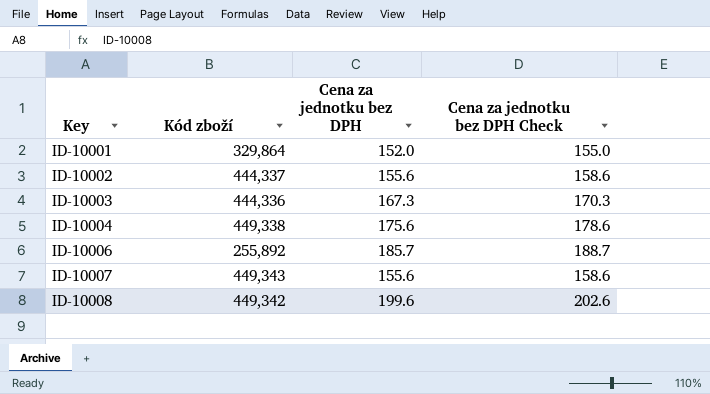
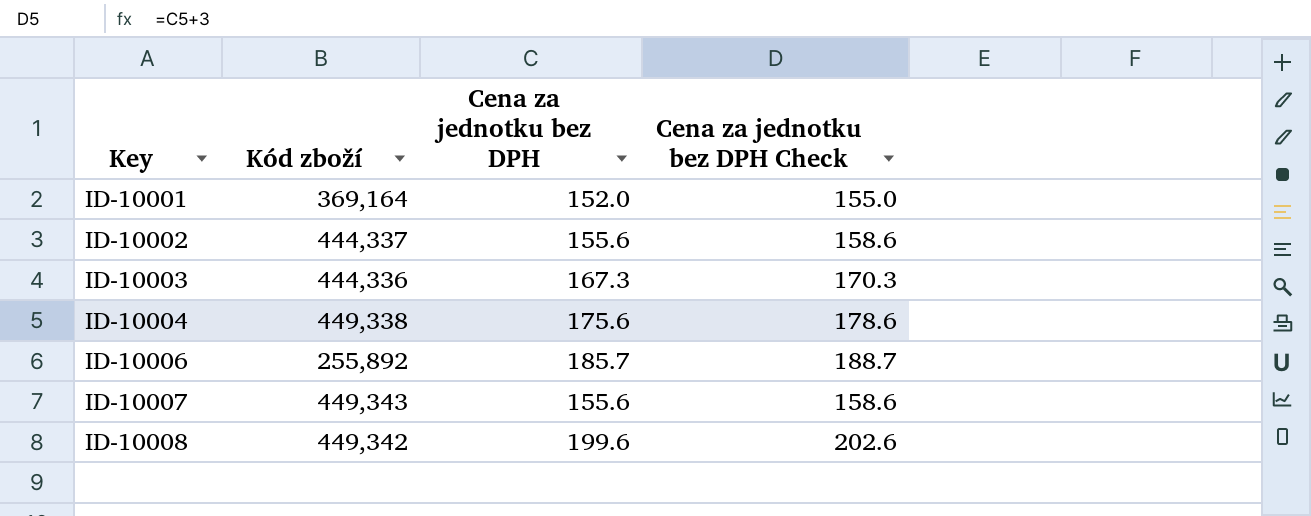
ID-10001 | Kód zboží: 329,864 -> 369,164

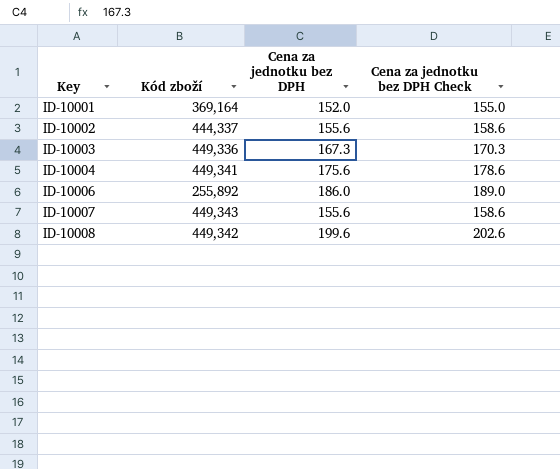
ID-10003 | Kód zboží: 444,336 -> 449,336
ID-10004 | Kód zboží: 449,338 -> 449,341
ID-10006 | Cena za jednotku bez DPH: 185.7 -> 186.0
ID-10006 | Cena za jednotku bez DPH Check: 188.7 -> 189.0

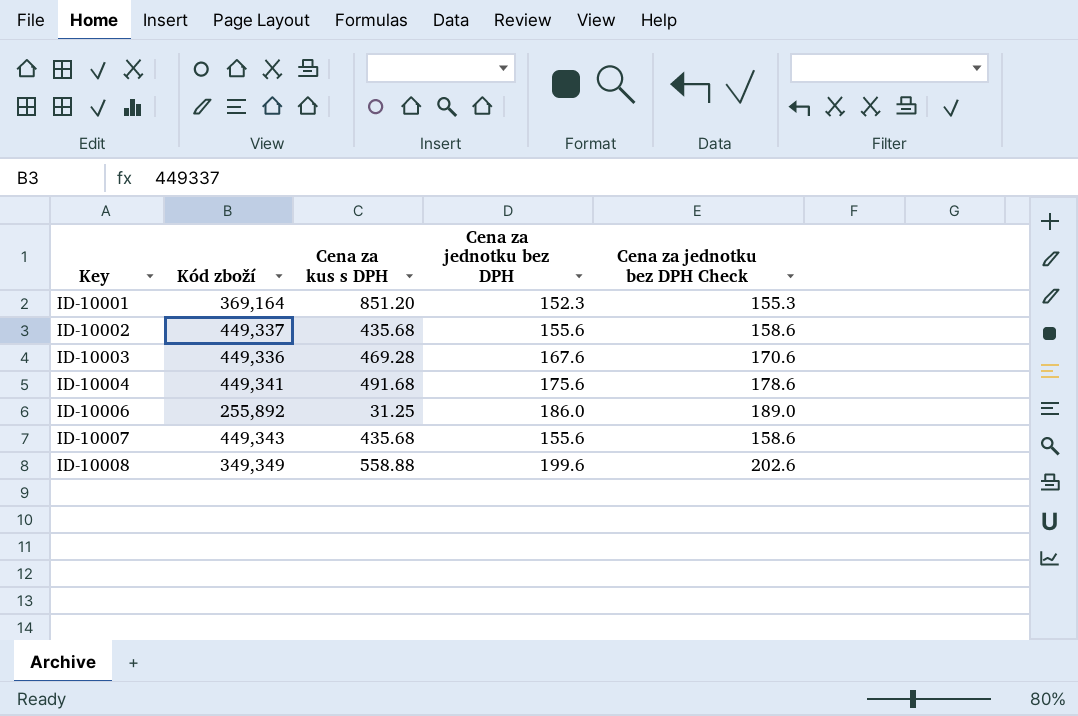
column Cena za kus s DPH | position: none -> 3
ID-10001 | Cena za jednotku bez DPH: 152.0 -> 152.3
ID-10001 | Cena za jednotku bez DPH Check: 155.0 -> 155.3
ID-10002 | Kód zboží: 444,337 -> 449,337
ID-10003 | Cena za jednotku bez DPH: 167.3 -> 167.6
ID-10003 | Cena za jednotku bez DPH Check: 170.3 -> 170.6
ID-10008 | Kód zboží: 449,342 -> 349,349

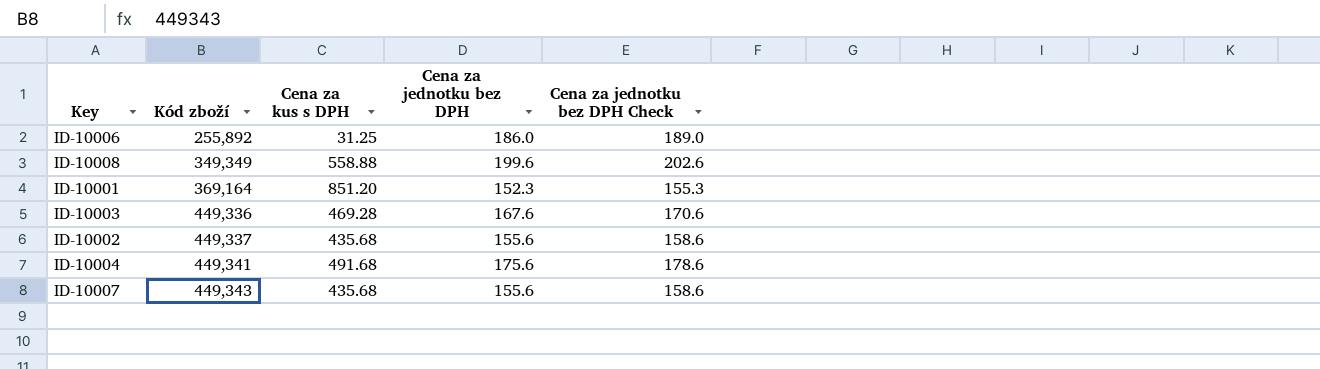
row order: Key ascending -> Kód zboží ascending

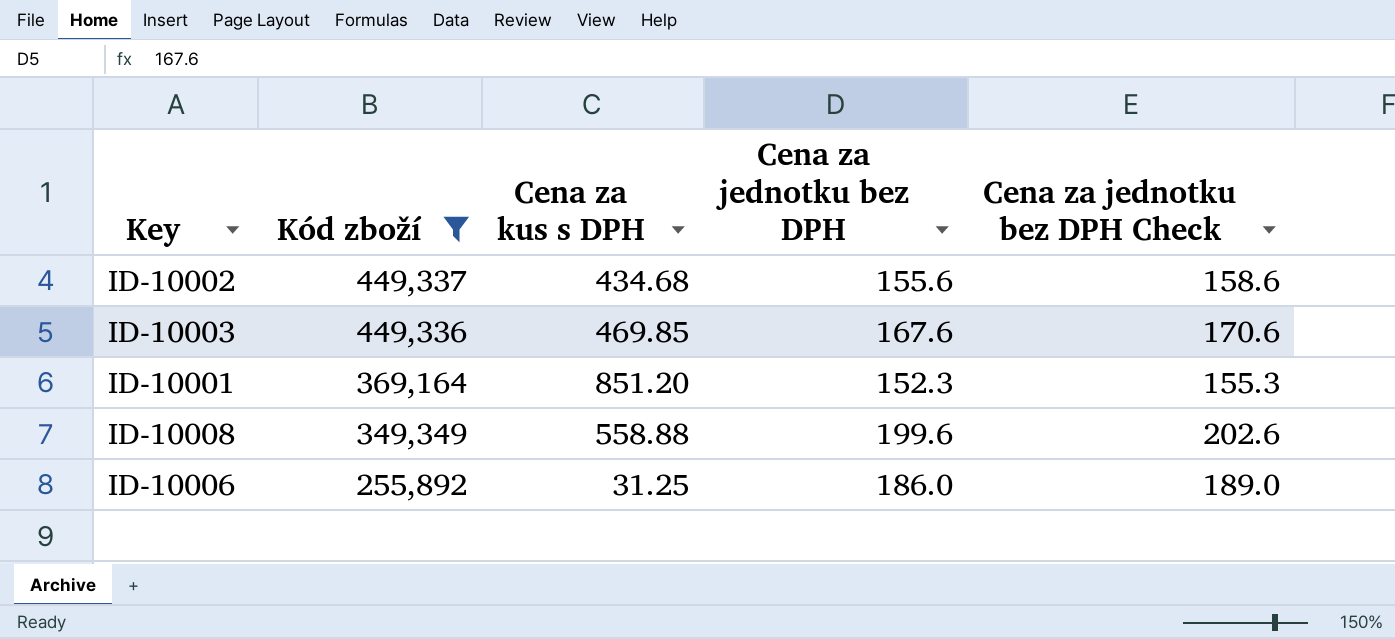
filter: none -> Kód zboží <= 449,337
row order: Kód zboží ascending -> Kód zboží descending
ID-10002 | Cena za kus s DPH: 435.68 -> 434.68
ID-10003 | Cena za kus s DPH: 469.28 -> 469.85

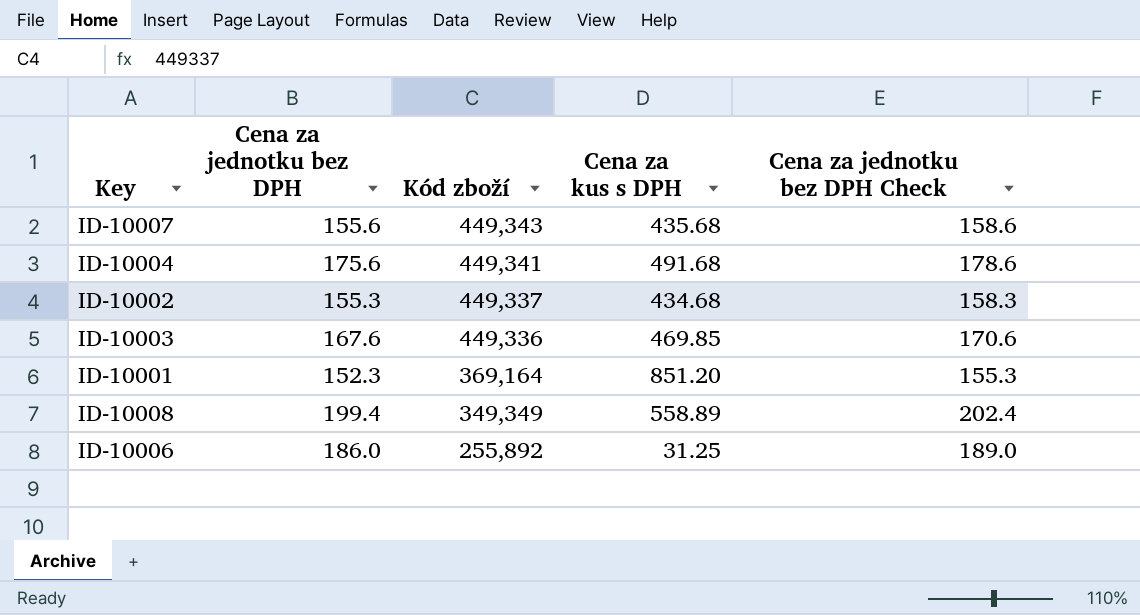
filter: Kód zboží <= 449,337 -> none
column Cena za jednotku bez DPH | position: 4 -> 2
ID-10002 | Cena za jednotku bez DPH: 155.6 -> 155.3
ID-10002 | Cena za jednotku bez DPH Check: 158.6 -> 158.3
ID-10008 | Cena za jednotku bez DPH: 199.6 -> 199.4
ID-10008 | Cena za kus s DPH: 558.88 -> 558.89
ID-10008 | Cena za jednotku bez DPH Check: 202.6 -> 202.4

